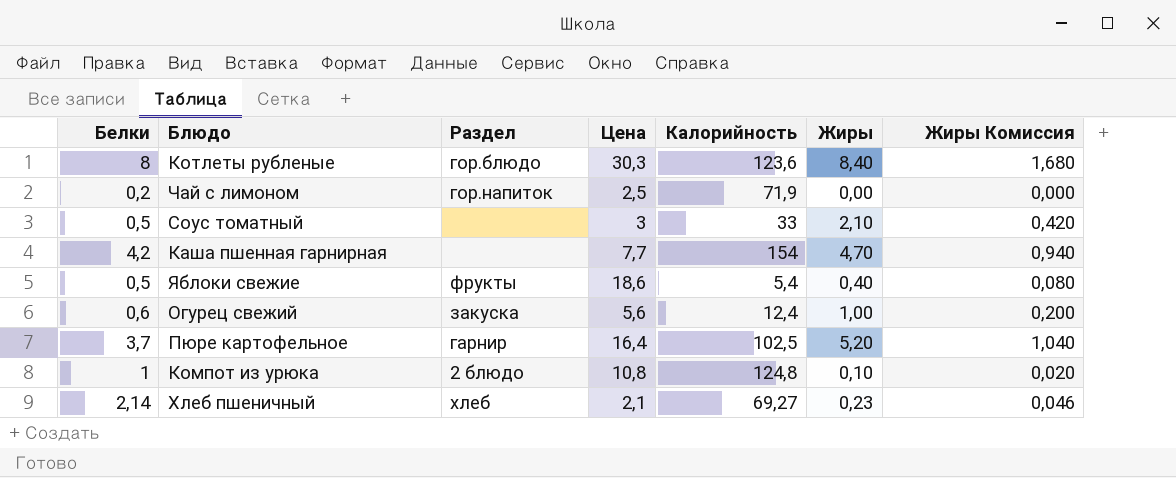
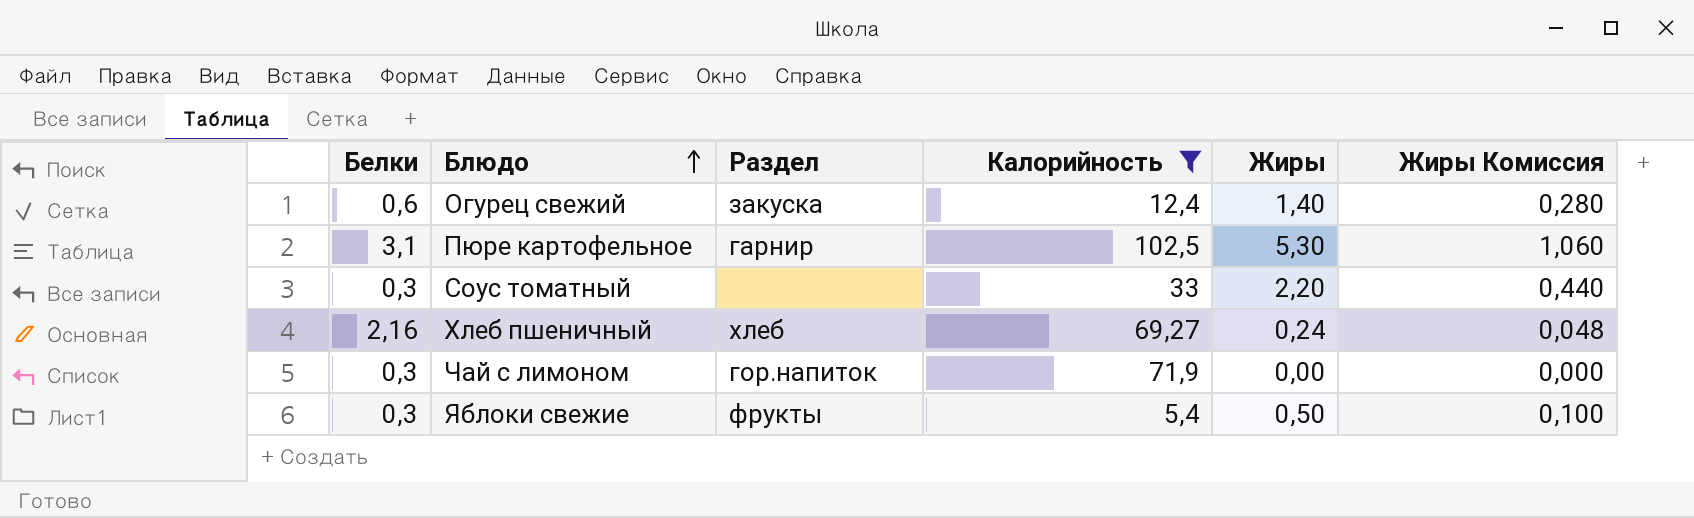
filter: none -> Калорийность <= 102,5
row order: none -> Блюдо ascending
column Цена | position: 4 -> none
Огурец свежий | Жиры: 1,00 -> 1,40
Огурец свежий | Жиры Комиссия: 0,200 -> 0,280
Пюре картофельное | Белки: 3,7 -> 3,1
Пюре картофельное | Жиры: 5,20 -> 5,30
Пюре картофельное | Жиры Комиссия: 1,040 -> 1,060
Соус томатный | Белки: 0,5 -> 0,3
Соус томатный | Жиры: 2,10 -> 2,20
Соус томатный | Жиры Комиссия: 0,420 -> 0,440
Хлеб пшеничный | Белки: 2,14 -> 2,16
Хлеб пшеничный | Жиры: 0,23 -> 0,24
Хлеб пшеничный | Жиры Комиссия: 0,046 -> 0,048
Чай с лимоном | Белки: 0,2 -> 0,3
Яблоки свежие | Белки: 0,5 -> 0,3
Яблоки свежие | Жиры: 0,40 -> 0,50
Яблоки свежие | Жиры Комиссия: 0,080 -> 0,100

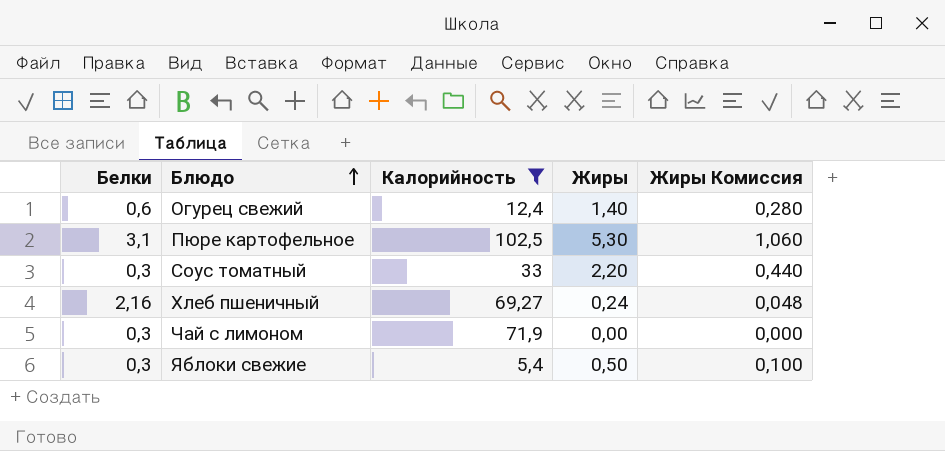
column Раздел | position: 3 -> none

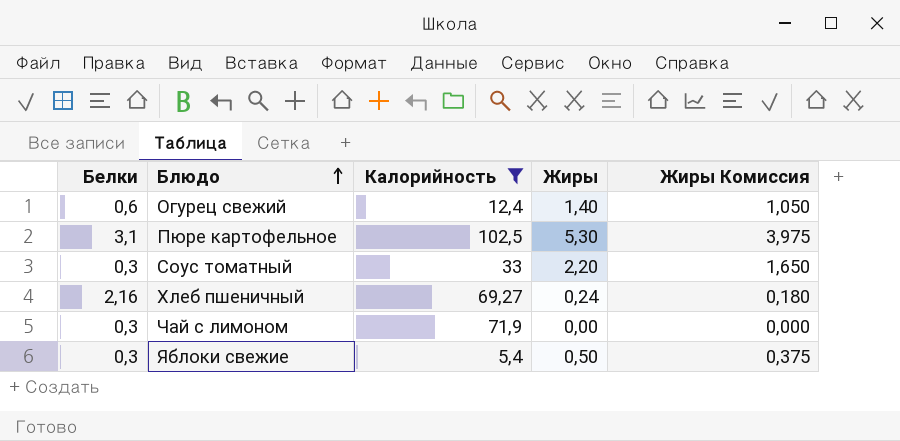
column Жиры Комиссия | formula: [Жиры] * 0,2 -> [Жиры] * 0,75

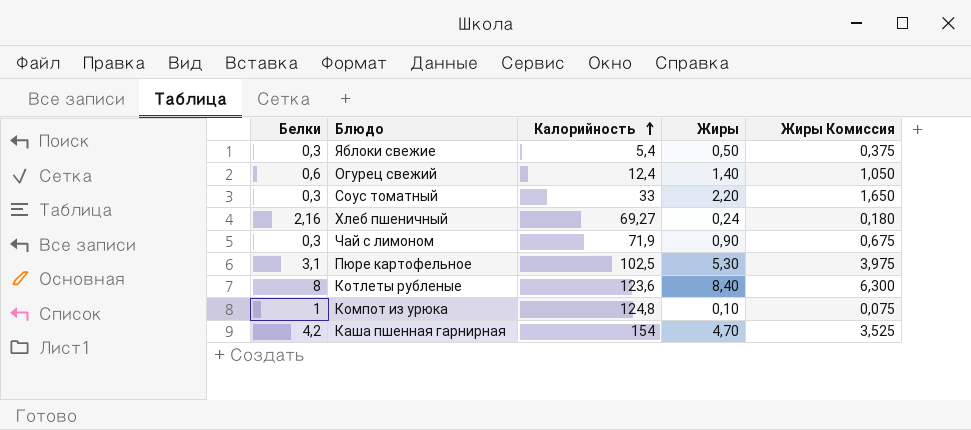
filter: Калорийность <= 102,5 -> none
row order: Блюдо ascending -> Калорийность ascending
Чай с лимоном | Жиры: 0,00 -> 0,90
Чай с лимоном | Жиры Комиссия: 0,000 -> 0,675

